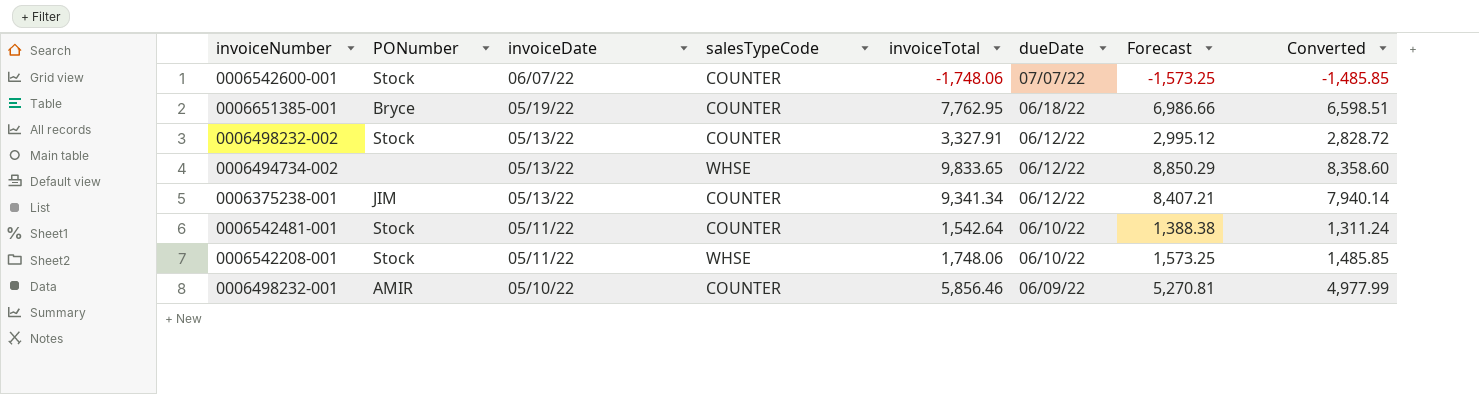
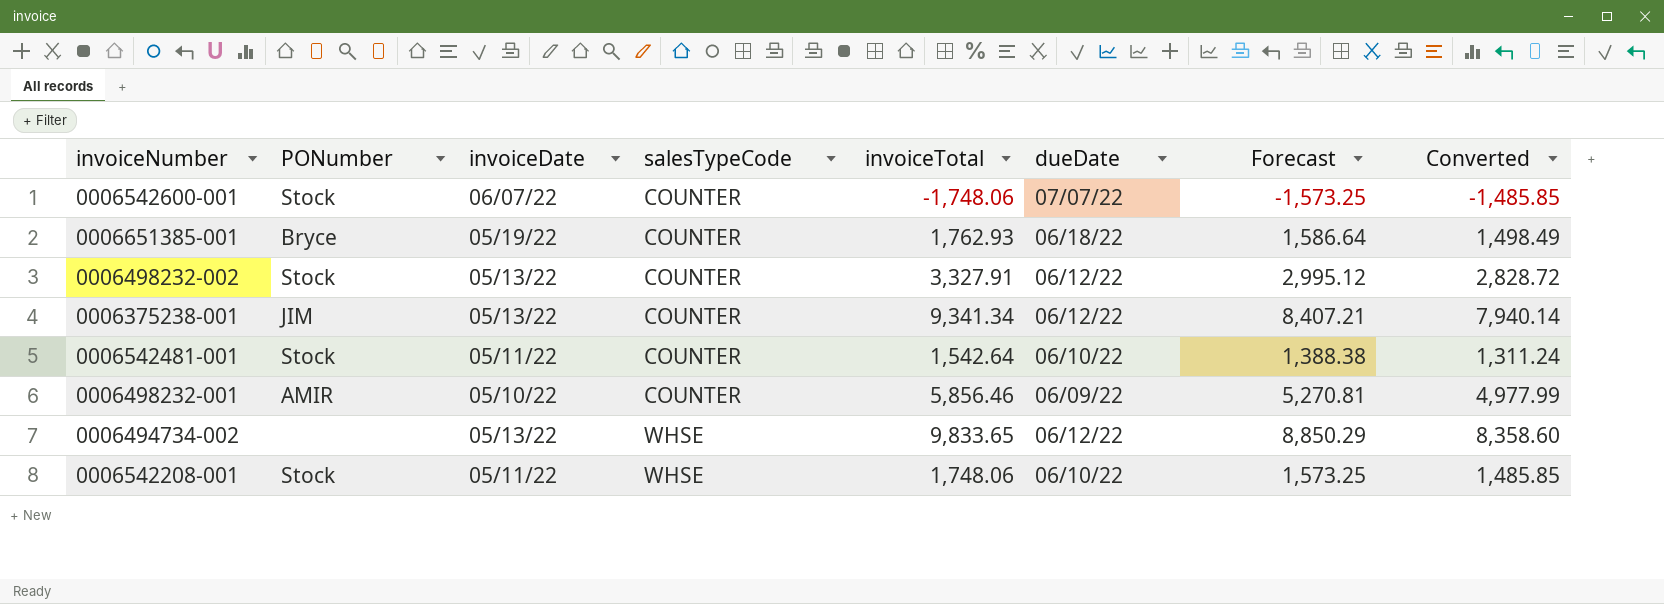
row order: invoiceDate descending -> salesTypeCode ascending
0006651385-001 | invoiceTotal: 7,762.95 -> 1,762.93
0006651385-001 | Forecast: 6,986.66 -> 1,586.64
0006651385-001 | Converted: 6,598.51 -> 1,498.49

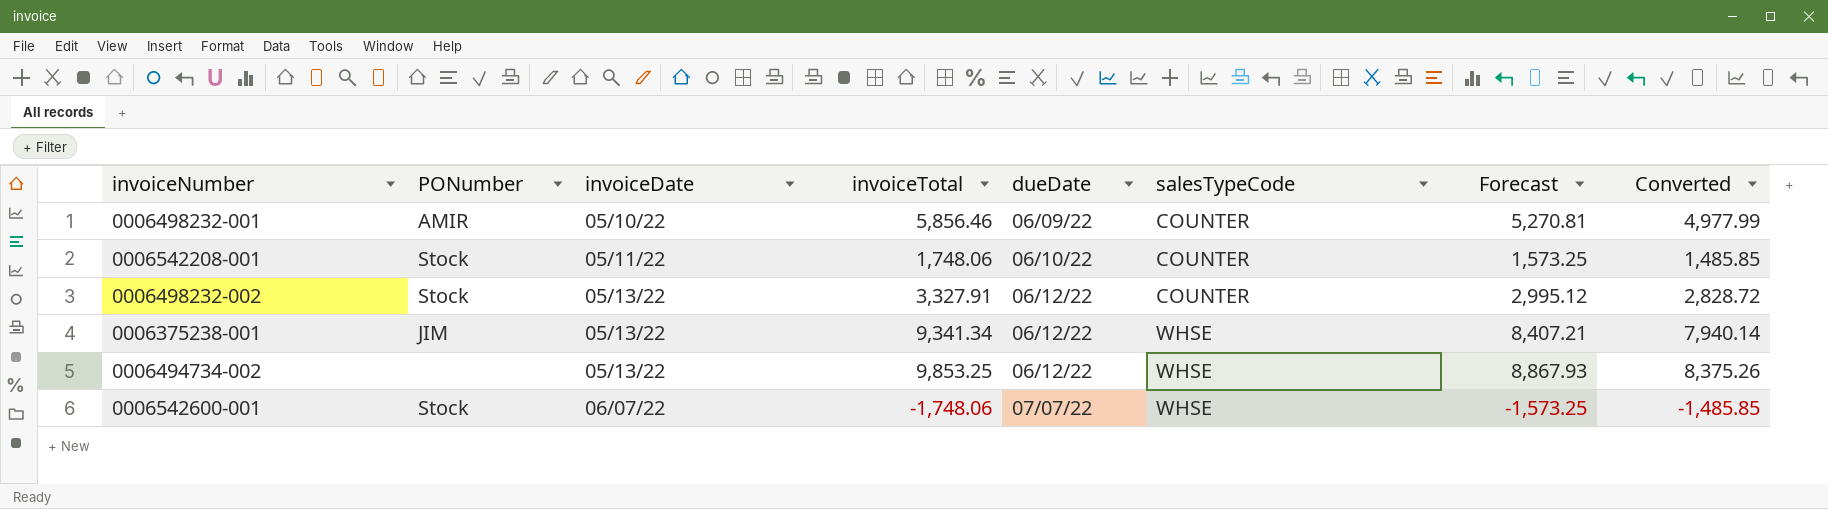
row order: salesTypeCode ascending -> invoiceDate ascending
column salesTypeCode | position: 4 -> 6
row 0006651385-001: Bryce | 05/19/22 | COUNTER | 1,762.93 | 06/18/22 | 1,586.64 | 1,498.49 -> none
row 0006542481-001: Stock | 05/11/22 | COUNTER | 1,542.64 | 06/10/22 | 1,388.38 | 1,311.24 -> none
0006542208-001 | salesTypeCode: WHSE -> COUNTER
0006375238-001 | salesTypeCode: COUNTER -> WHSE
0006494734-002 | invoiceTotal: 9,833.65 -> 9,853.25
0006494734-002 | Forecast: 8,850.29 -> 8,867.93
0006494734-002 | Converted: 8,358.60 -> 8,375.26
0006542600-001 | salesTypeCode: COUNTER -> WHSE

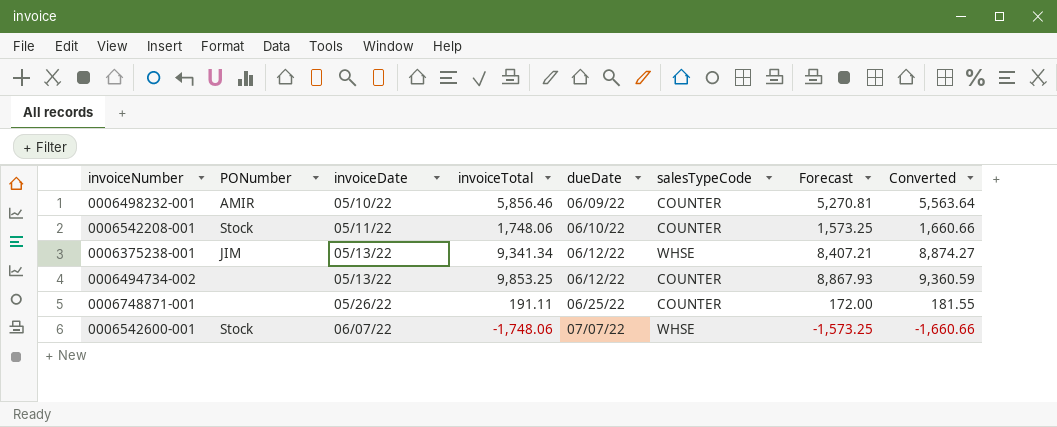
column Converted | formula: [invoiceTotal] * 0.85 -> [invoiceTotal] * 0.95
row 0006498232-002: Stock | 05/13/22 | 3,327.91 | 06/12/22 | COUNTER | 2,995.12 | 2,828.72 -> none
0006494734-002 | salesTypeCode: WHSE -> COUNTER
row 0006748871-001: none -> none | 05/26/22 | 191.11 | 06/25/22 | COUNTER | 172.00 | 181.55

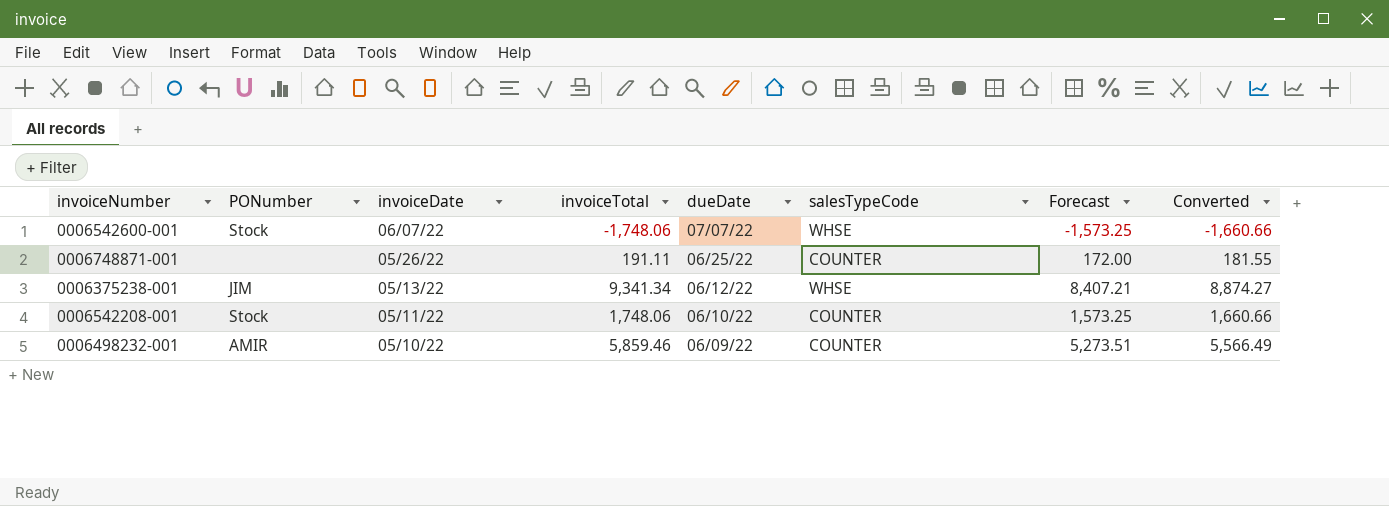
row order: invoiceDate ascending -> invoiceDate descending
row 0006494734-002: none | 05/13/22 | 9,853.25 | 06/12/22 | COUNTER | 8,867.93 | 9,360.59 -> none
0006498232-001 | invoiceTotal: 5,856.46 -> 5,859.46
0006498232-001 | Forecast: 5,270.81 -> 5,273.51
0006498232-001 | Converted: 5,563.64 -> 5,566.49

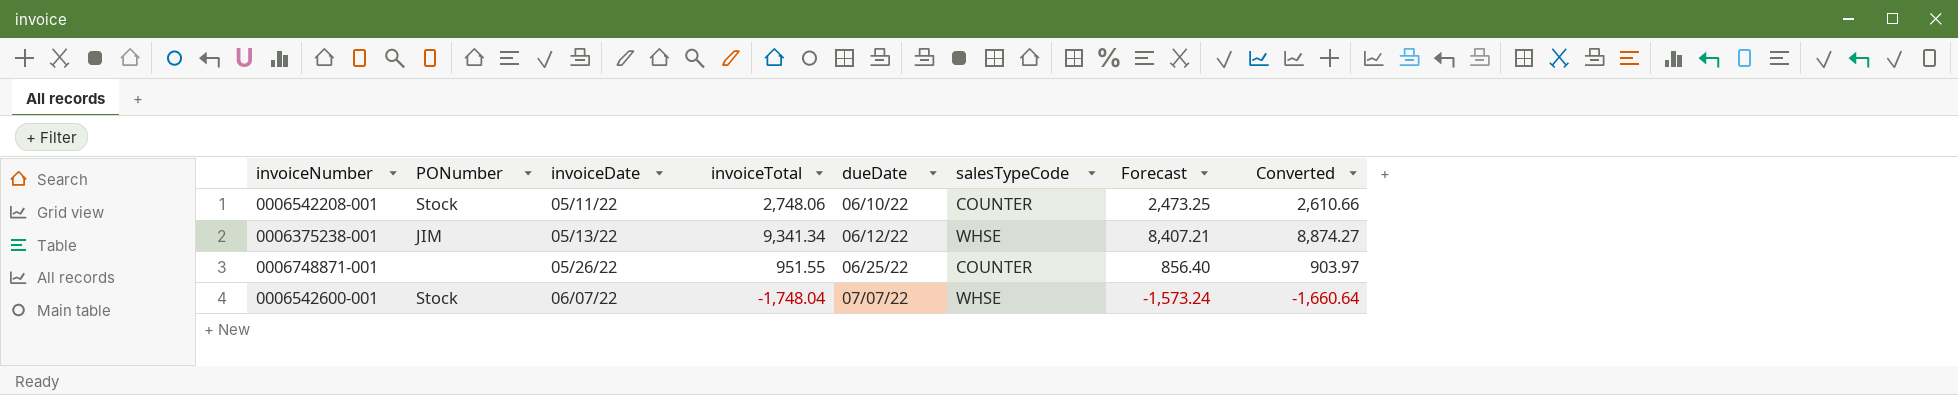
row order: invoiceDate descending -> invoiceDate ascending
row 0006498232-001: AMIR | 05/10/22 | 5,859.46 | 06/09/22 | COUNTER | 5,273.51 | 5,566.49 -> none
0006542208-001 | invoiceTotal: 1,748.06 -> 2,748.06
0006542208-001 | Forecast: 1,573.25 -> 2,473.25
0006542208-001 | Converted: 1,660.66 -> 2,610.66
0006748871-001 | invoiceTotal: 191.11 -> 951.55
0006748871-001 | Forecast: 172.00 -> 856.40
0006748871-001 | Converted: 181.55 -> 903.97
0006542600-001 | invoiceTotal: -1,748.06 -> -1,748.04
0006542600-001 | Forecast: -1,573.25 -> -1,573.24
0006542600-001 | Converted: -1,660.66 -> -1,660.64

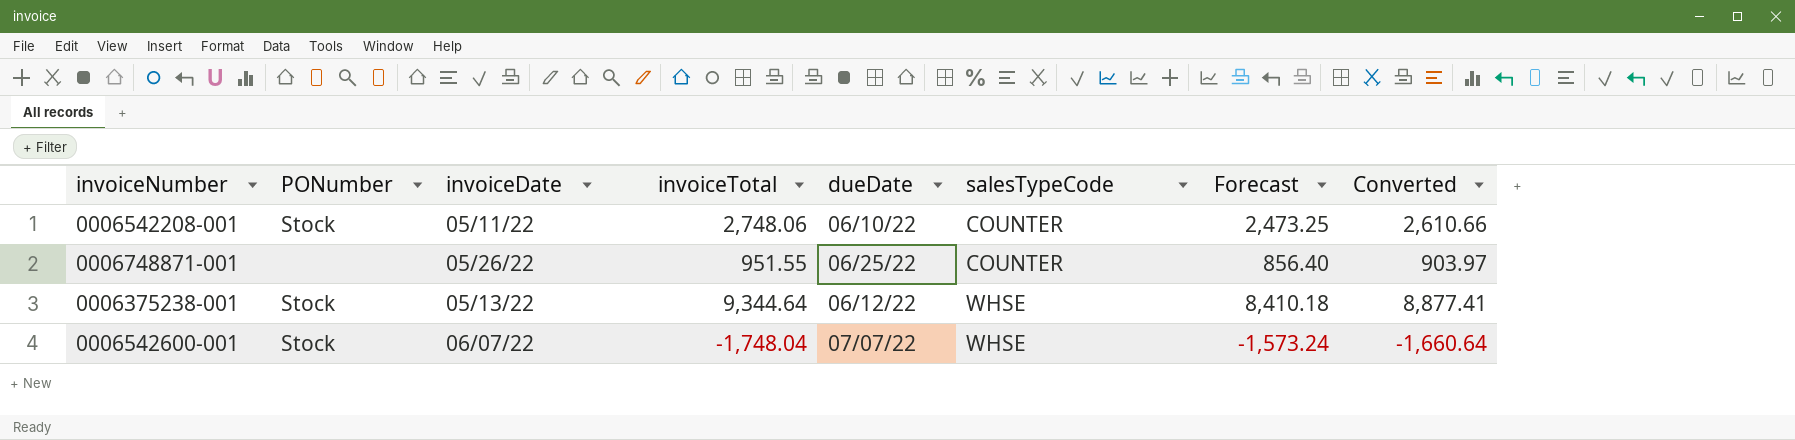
row order: invoiceDate ascending -> salesTypeCode ascending
0006375238-001 | PONumber: JIM -> Stock
0006375238-001 | invoiceTotal: 9,341.34 -> 9,344.64
0006375238-001 | Forecast: 8,407.21 -> 8,410.18
0006375238-001 | Converted: 8,874.27 -> 8,877.41

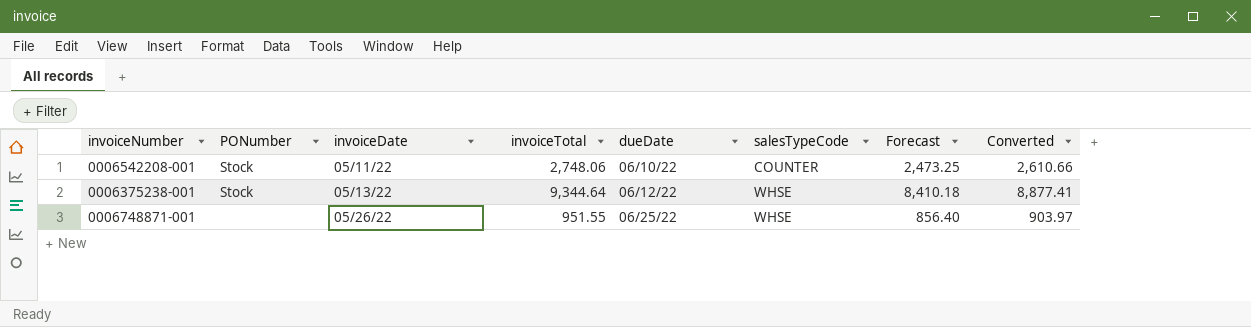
row order: salesTypeCode ascending -> invoiceDate ascending
row 0006542600-001: Stock | 06/07/22 | -1,748.04 | 07/07/22 | WHSE | -1,573.24 | -1,660.64 -> none
0006748871-001 | salesTypeCode: COUNTER -> WHSE

